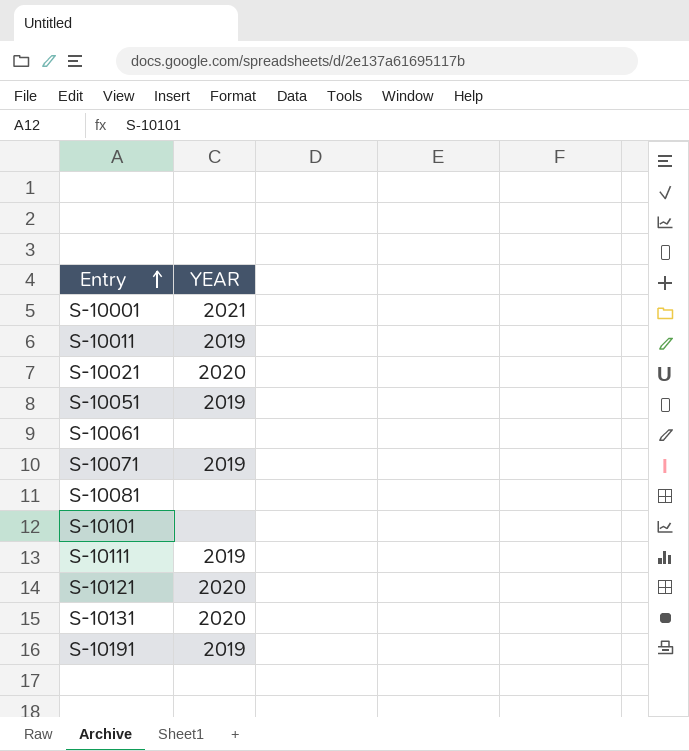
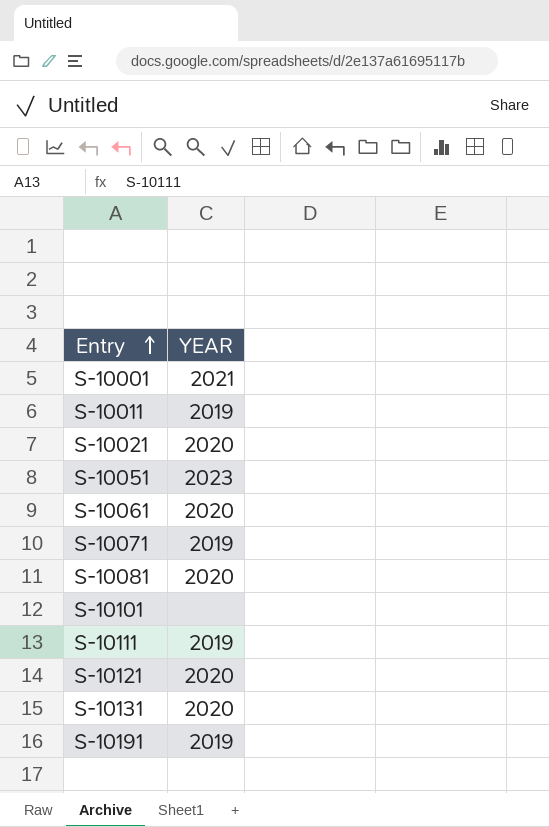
S-10051 | YEAR: 2019 -> 2023
S-10061 | YEAR: none -> 2020
S-10081 | YEAR: none -> 2020

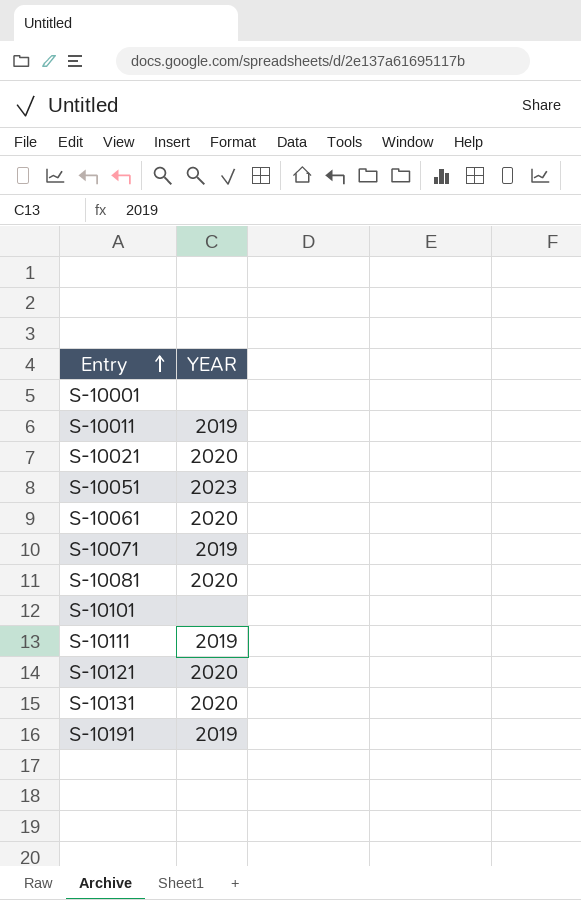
S-10001 | YEAR: 2021 -> none

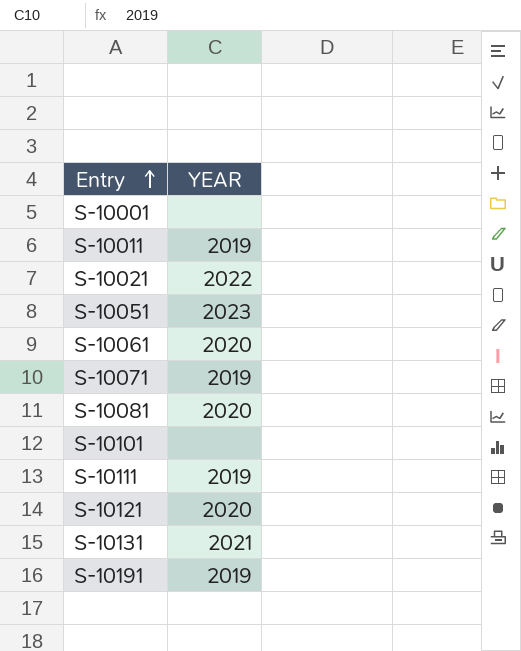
S-10021 | YEAR: 2020 -> 2022
S-10131 | YEAR: 2020 -> 2021

